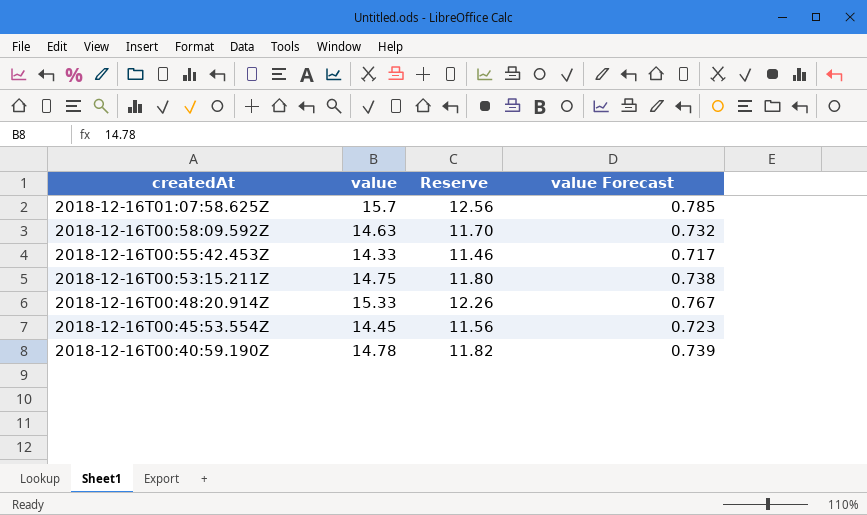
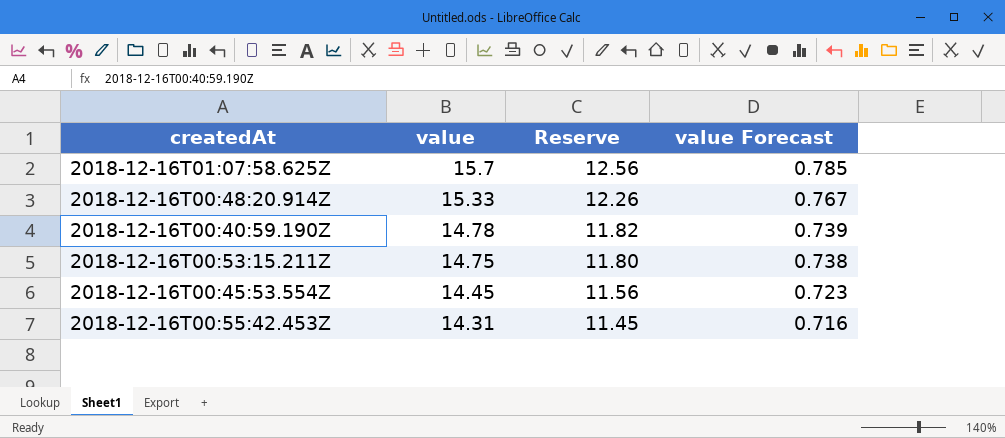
row order: createdAt descending -> value descending
row 2018-12-16T00:58:09.592Z: 14.63 | 11.70 | 0.732 -> none
2018-12-16T00:55:42.453Z | value: 14.33 -> 14.31
2018-12-16T00:55:42.453Z | Reserve: 11.46 -> 11.45
2018-12-16T00:55:42.453Z | value Forecast: 0.717 -> 0.716

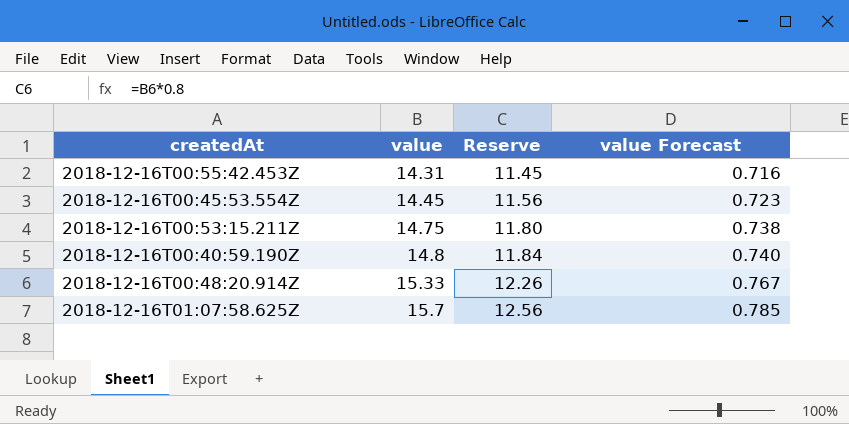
row order: value descending -> value ascending
2018-12-16T00:40:59.190Z | value: 14.78 -> 14.8
2018-12-16T00:40:59.190Z | Reserve: 11.82 -> 11.84
2018-12-16T00:40:59.190Z | value Forecast: 0.739 -> 0.740

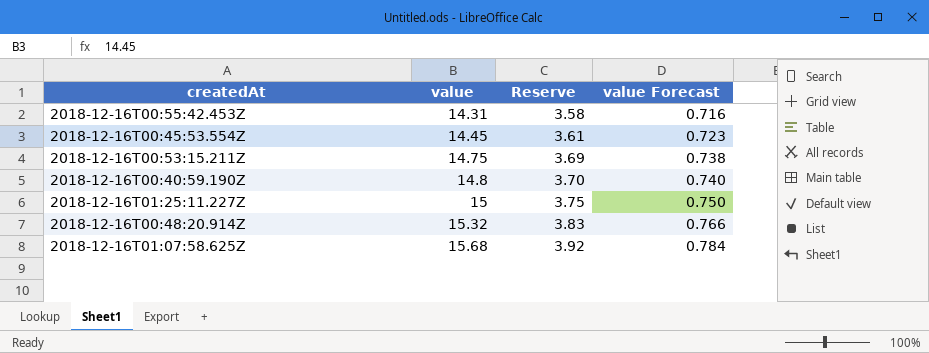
column Reserve | formula: [value] * 0.8 -> [value] * 0.25
row 2018-12-16T01:25:11.227Z: none -> 15 | 3.75 | 0.750
2018-12-16T00:48:20.914Z | value: 15.33 -> 15.32
2018-12-16T00:48:20.914Z | value Forecast: 0.767 -> 0.766
2018-12-16T01:07:58.625Z | value: 15.7 -> 15.68
2018-12-16T01:07:58.625Z | value Forecast: 0.785 -> 0.784

